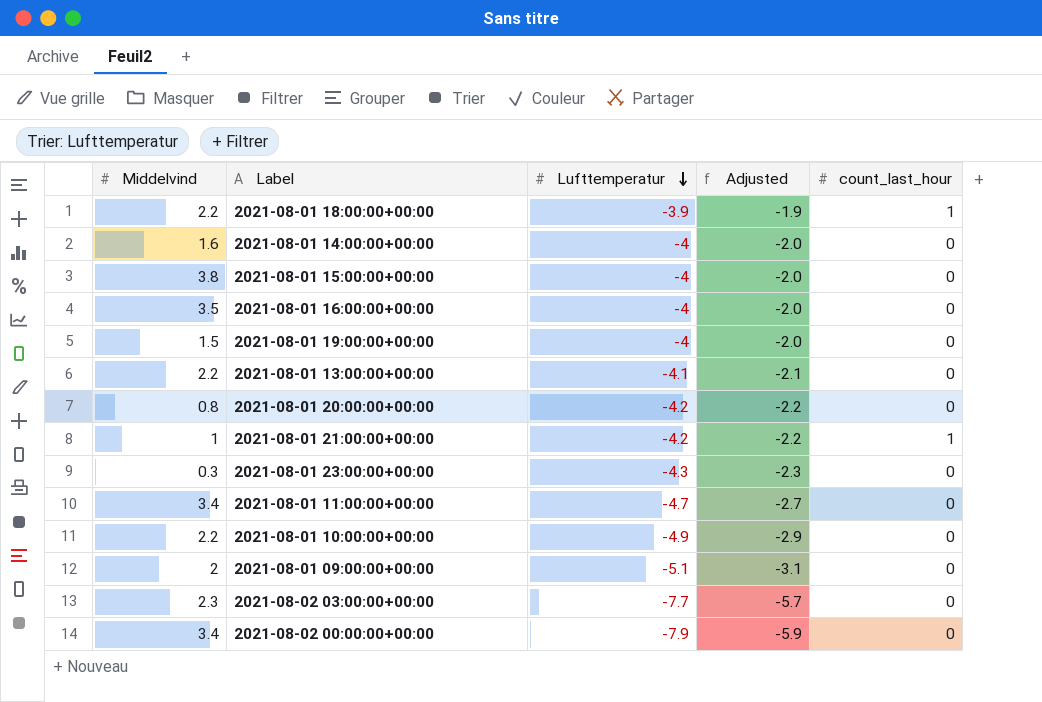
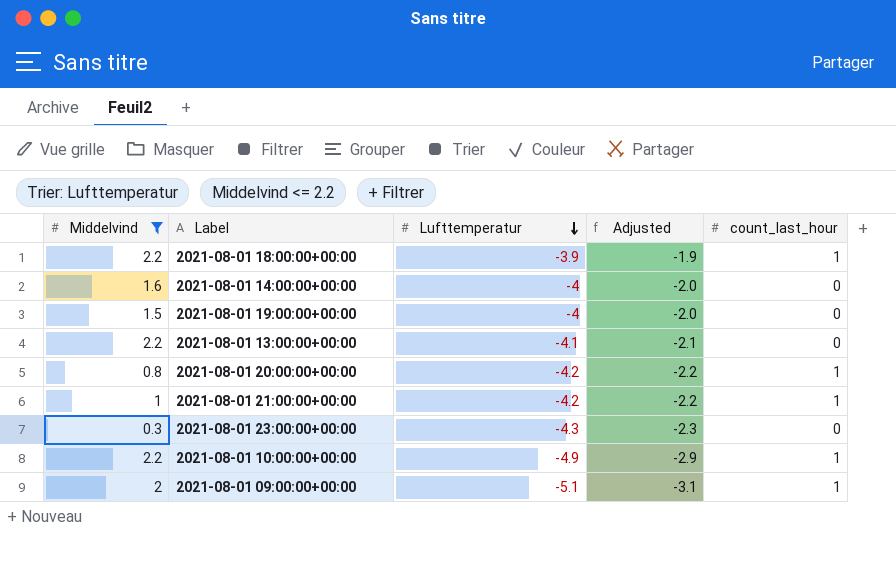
filter: none -> Middelvind <= 2.2
2021-08-01 20:00:00+00:00 | count_last_hour: 0 -> 1
2021-08-01 10:00:00+00:00 | count_last_hour: 0 -> 1
2021-08-01 09:00:00+00:00 | count_last_hour: 0 -> 1

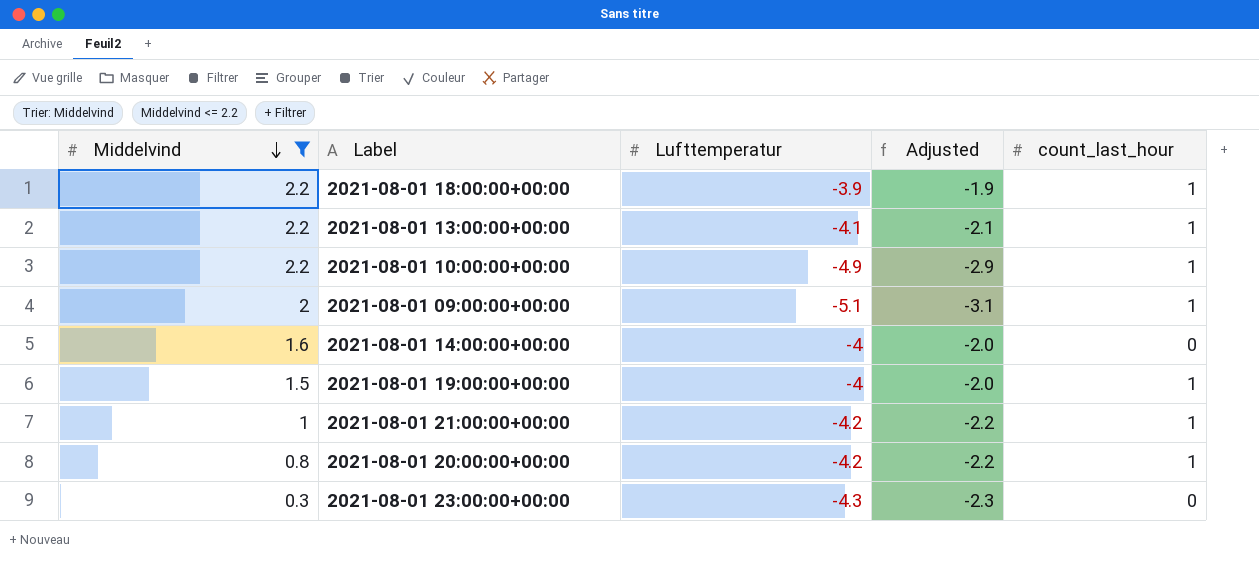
row order: Lufttemperatur descending -> Middelvind descending
2021-08-01 13:00:00+00:00 | count_last_hour: 0 -> 1
2021-08-01 19:00:00+00:00 | count_last_hour: 0 -> 1

